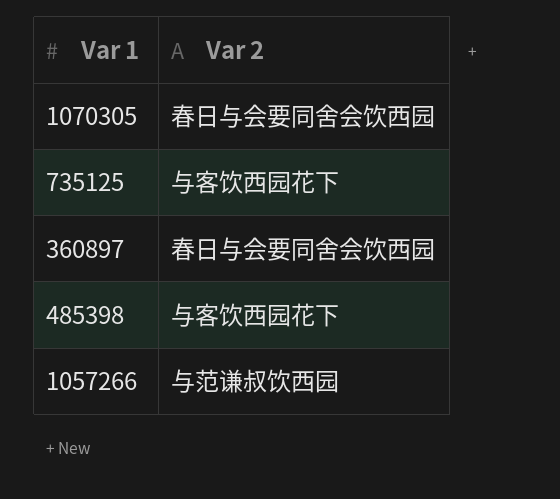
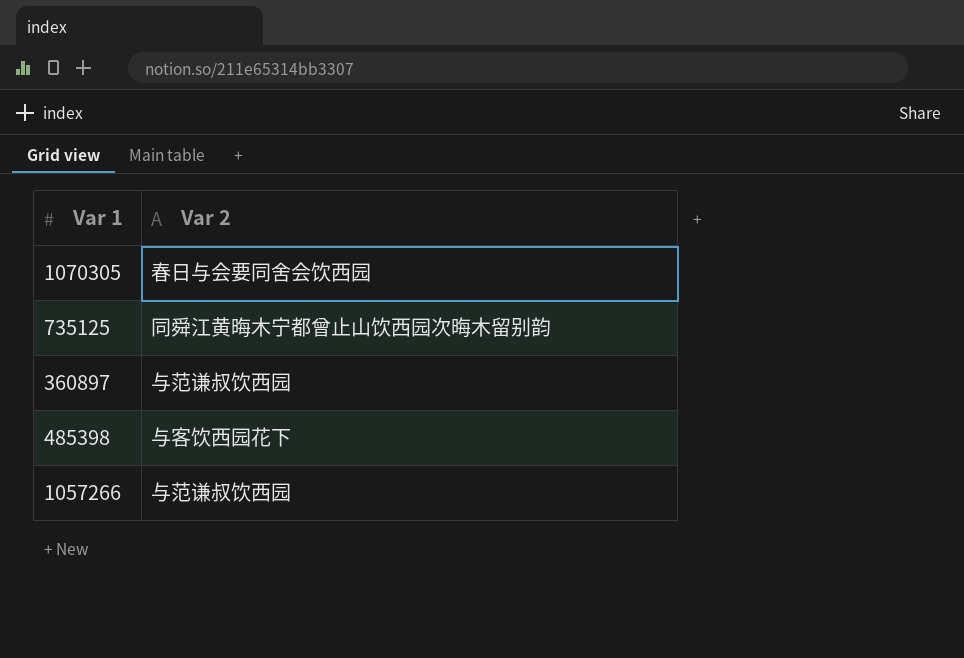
735125 | Var 2: 与客饮西园花下 -> 同舜江黄晦木宁都曾止山饮西园次晦木留别韵
360897 | Var 2: 春日与会要同舍会饮西园 -> 与范谦叔饮西园

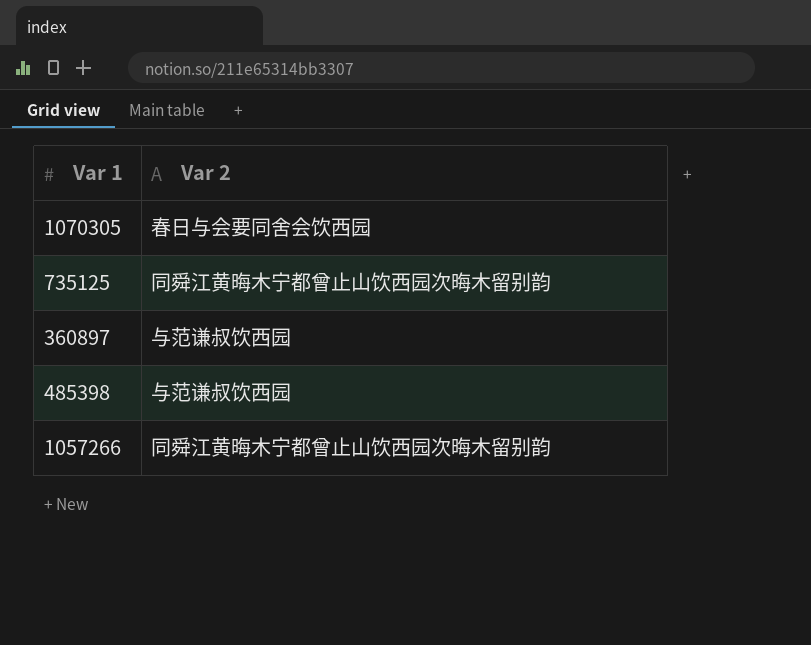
485398 | Var 2: 与客饮西园花下 -> 与范谦叔饮西园
1057266 | Var 2: 与范谦叔饮西园 -> 同舜江黄晦木宁都曾止山饮西园次晦木留别韵

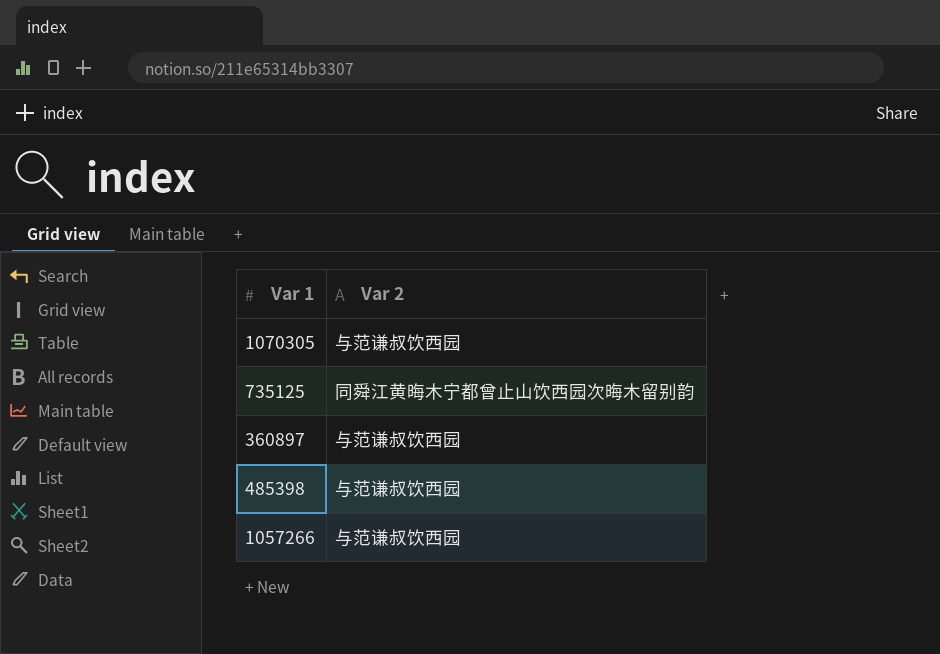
1070305 | Var 2: 春日与会要同舍会饮西园 -> 与范谦叔饮西园
1057266 | Var 2: 同舜江黄晦木宁都曾止山饮西园次晦木留别韵 -> 与范谦叔饮西园

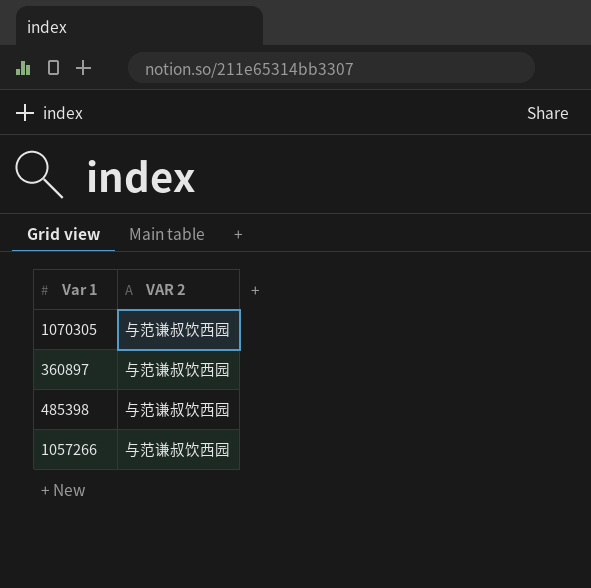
column name: Var 2 -> VAR 2
row 735125: 同舜江黄晦木宁都曾止山饮西园次晦木留别韵 -> none

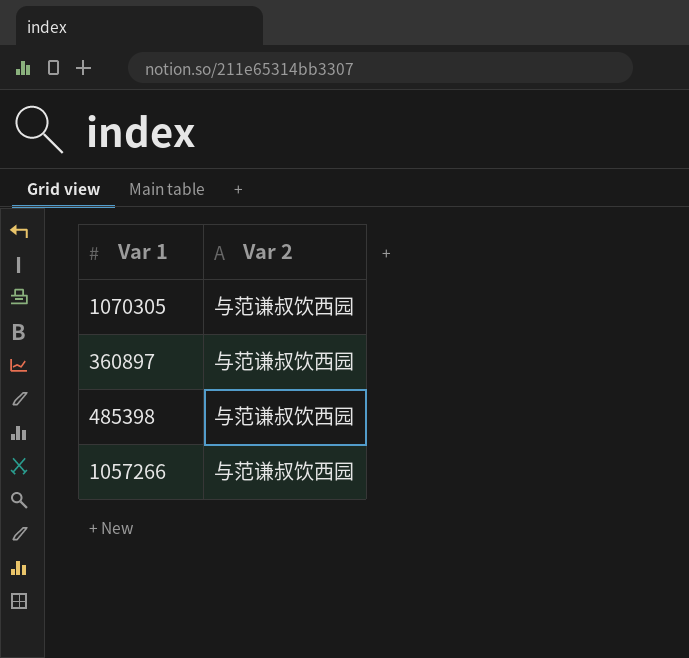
column name: VAR 2 -> Var 2

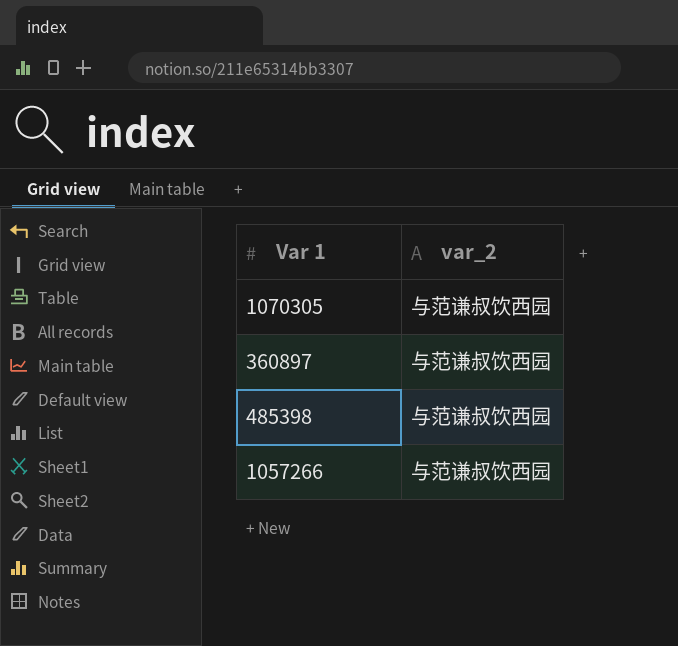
column name: Var 2 -> var_2

